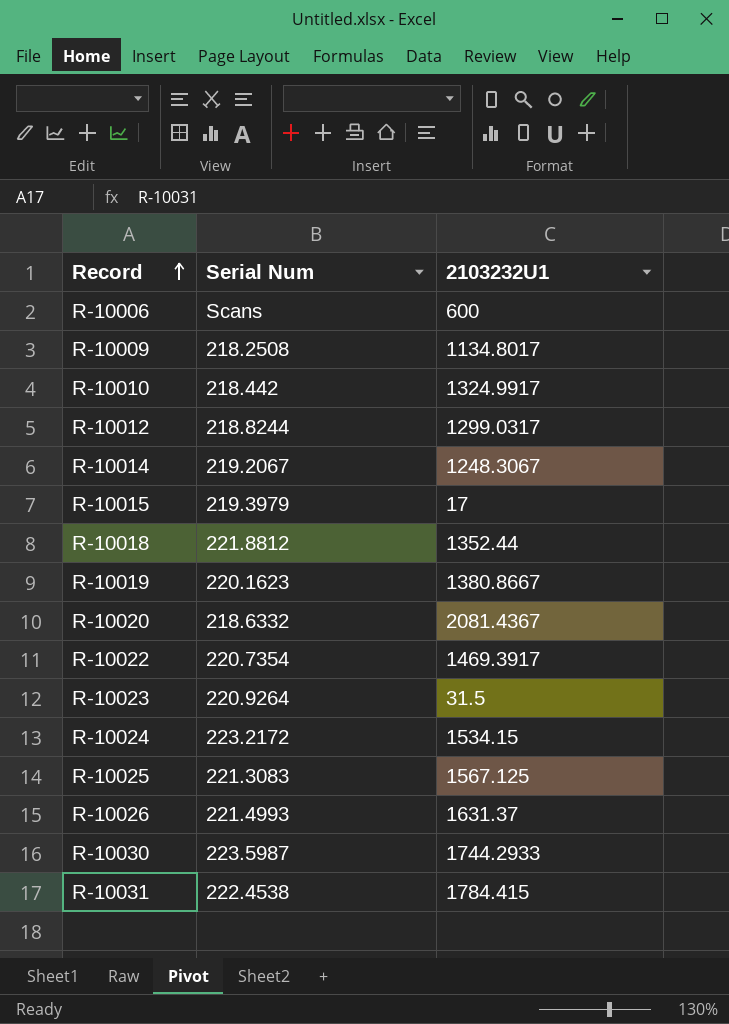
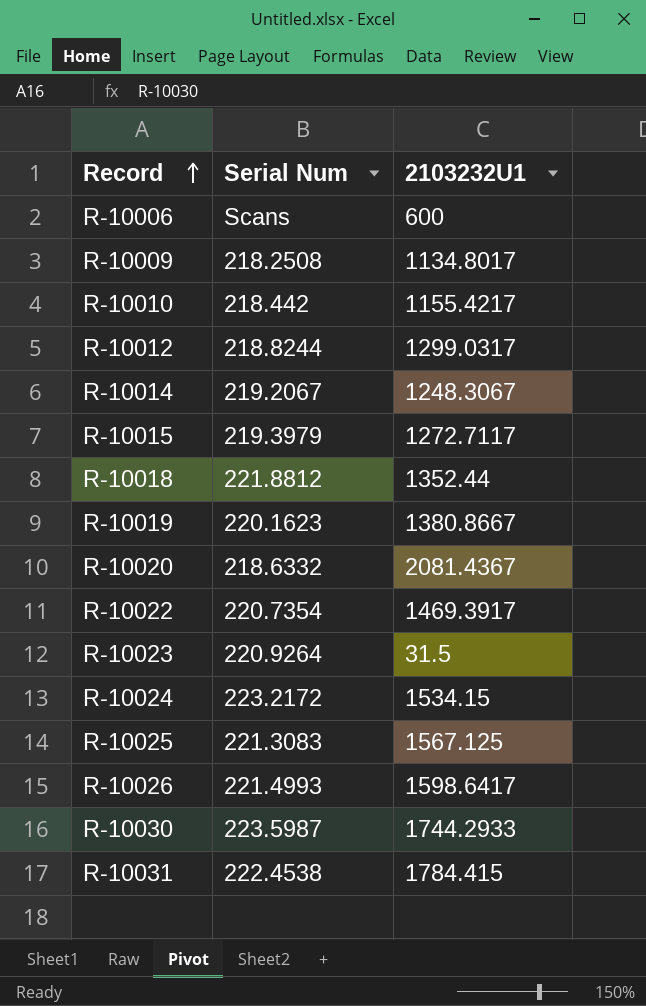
R-10010 | 2103232U1: 1324.9917 -> 1155.4217
R-10015 | 2103232U1: 17 -> 1272.7117
R-10026 | 2103232U1: 1631.37 -> 1598.6417

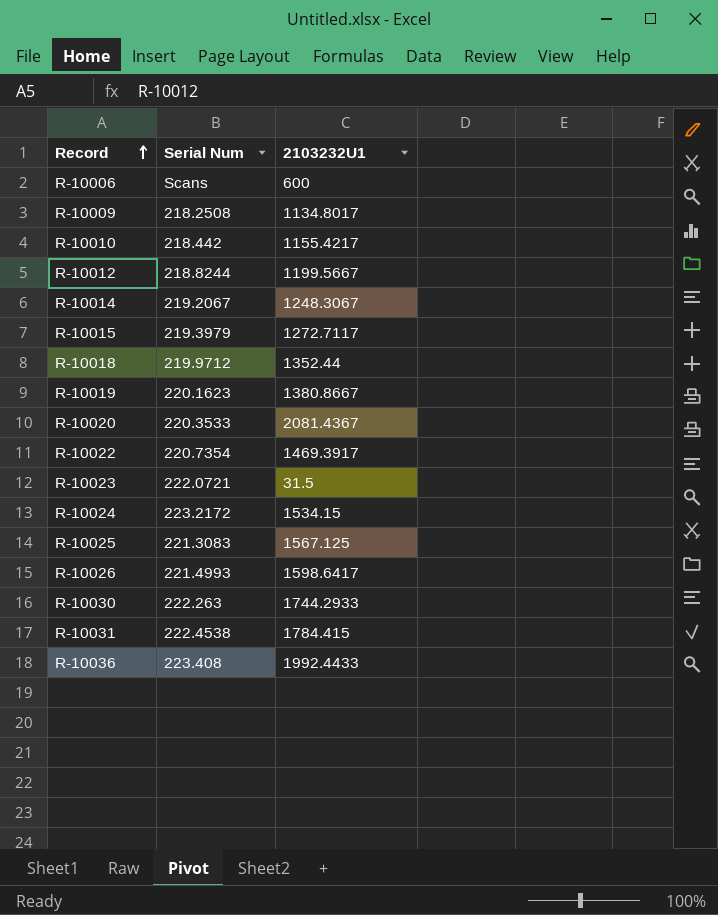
R-10012 | 2103232U1: 1299.0317 -> 1199.5667
R-10018 | Serial Num: 221.8812 -> 219.9712
R-10020 | Serial Num: 218.6332 -> 220.3533
R-10023 | Serial Num: 220.9264 -> 222.0721
R-10030 | Serial Num: 223.5987 -> 222.263
row R-10036: none -> 223.408 | 1992.4433

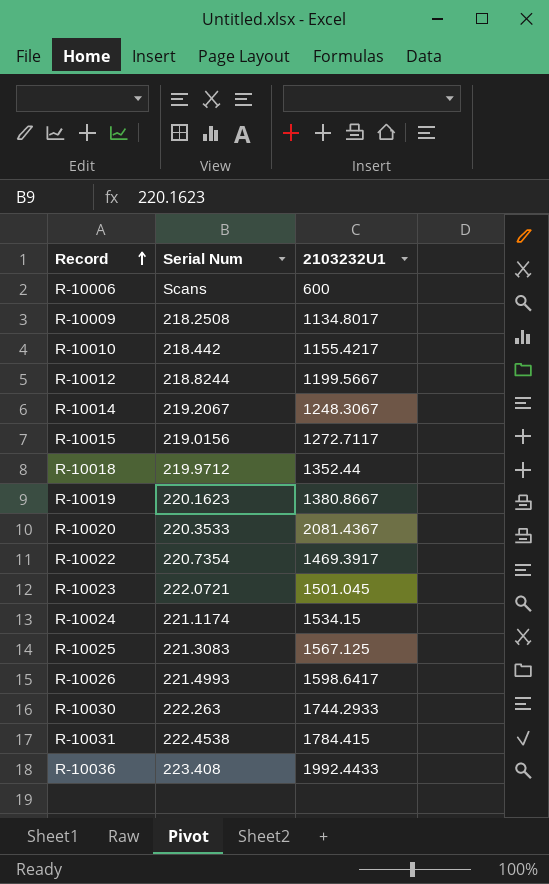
R-10015 | Serial Num: 219.3979 -> 219.0156
R-10023 | 2103232U1: 31.5 -> 1501.045
R-10024 | Serial Num: 223.2172 -> 221.1174

